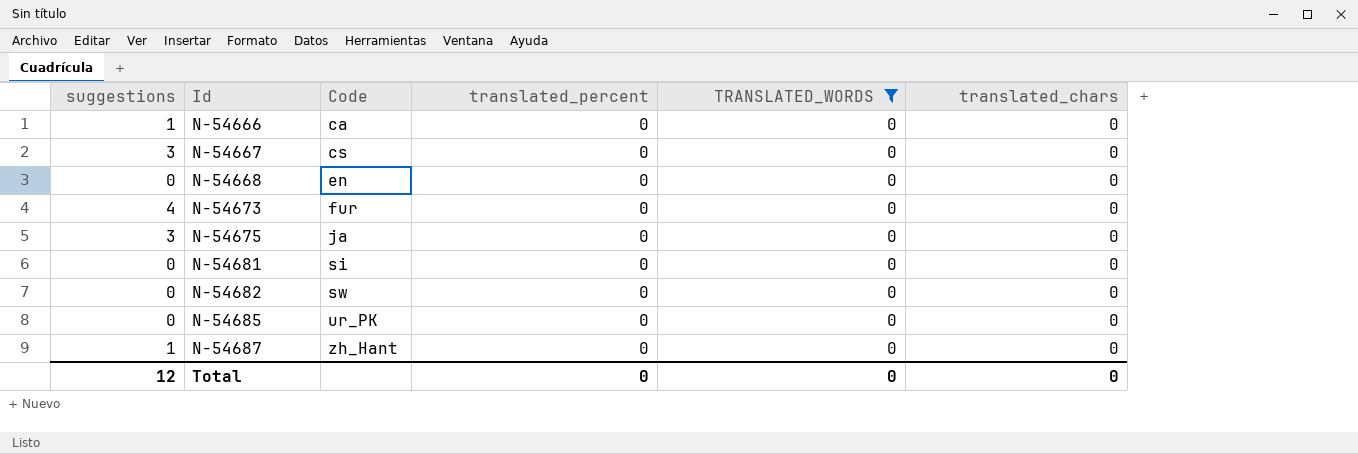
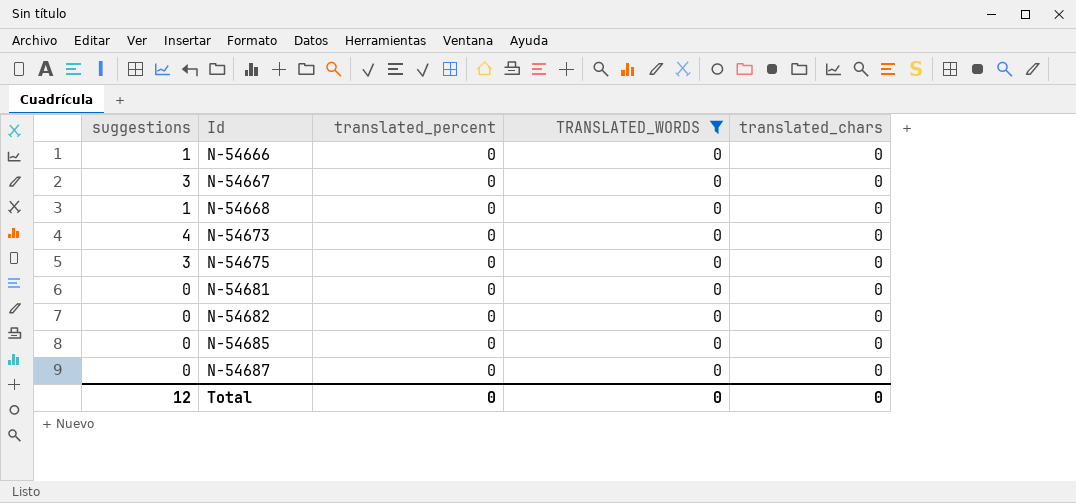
column Code | position: 3 -> none
N-54668 | suggestions: 0 -> 1
N-54687 | suggestions: 1 -> 0

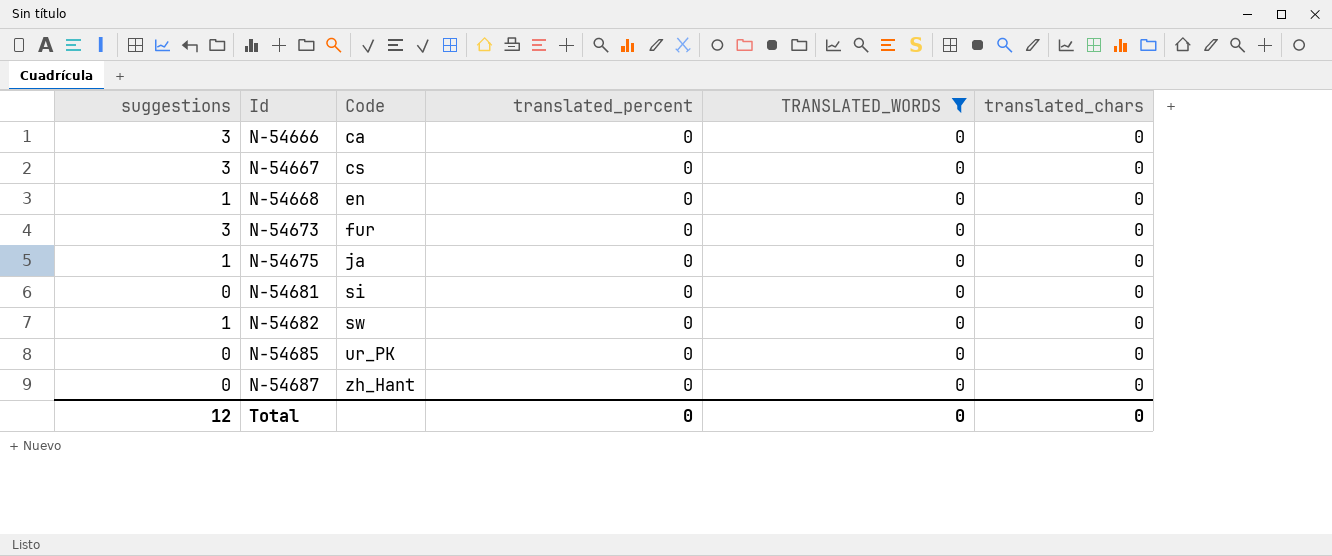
column Code | position: none -> 3
N-54666 | suggestions: 1 -> 3
N-54673 | suggestions: 4 -> 3
N-54675 | suggestions: 3 -> 1
N-54682 | suggestions: 0 -> 1

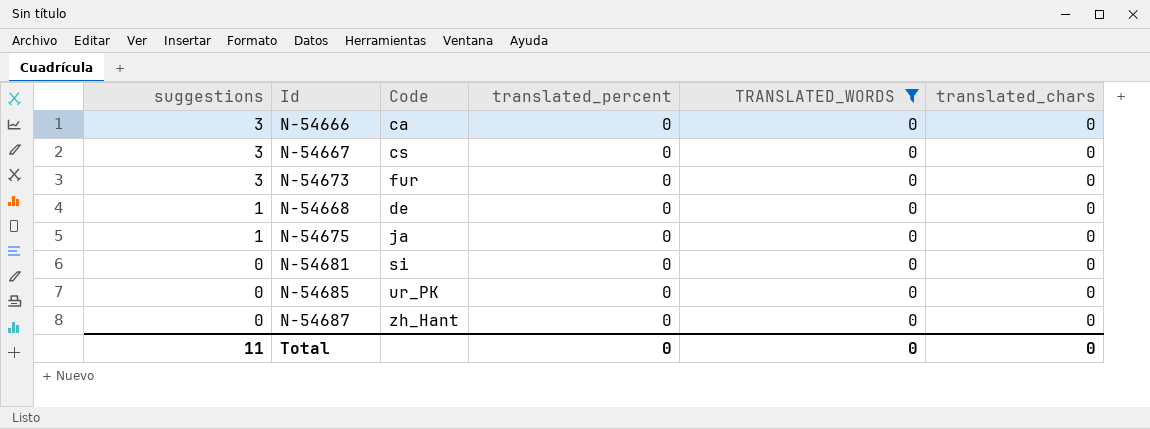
row order: Id ascending -> suggestions descending
row N-54682: 1 | sw | 0 | 0 | 0 -> none
N-54668 | Code: en -> de
Total | suggestions: 12 -> 11

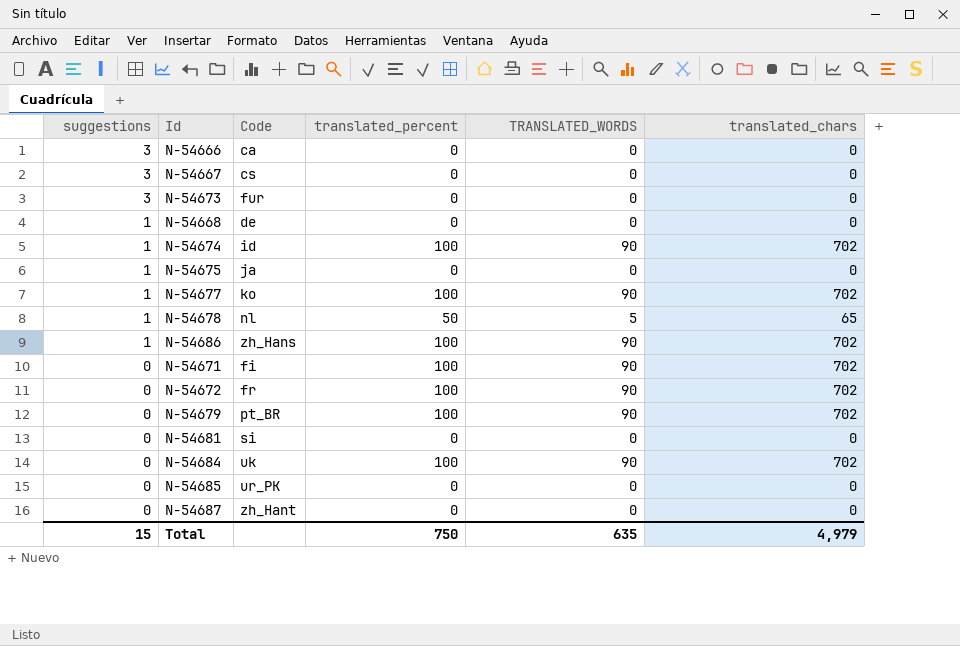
filter: TRANSLATED_WORDS = 0 -> none
Total | suggestions: 11 -> 15
Total | translated_percent: 0 -> 750
Total | TRANSLATED_WORDS: 0 -> 635
Total | translated_chars: 0 -> 4,979

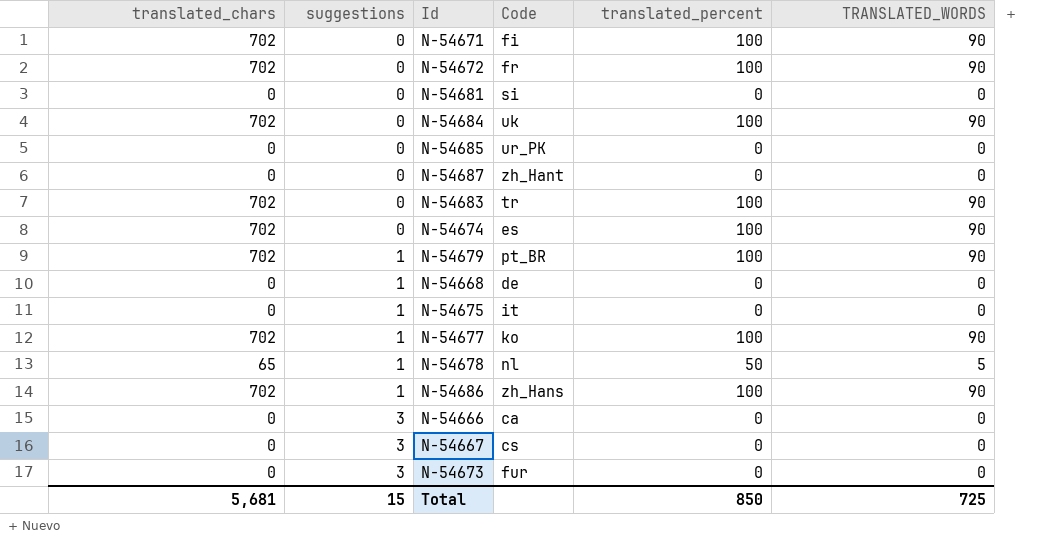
row order: suggestions descending -> suggestions ascending
column translated_chars | position: 6 -> 1
row N-54683: none -> 702 | 0 | tr | 100 | 90
N-54674 | suggestions: 1 -> 0
N-54674 | Code: id -> es
N-54679 | suggestions: 0 -> 1
N-54675 | Code: ja -> it
Total | translated_chars: 4,979 -> 5,681
Total | translated_percent: 750 -> 850
Total | TRANSLATED_WORDS: 635 -> 725

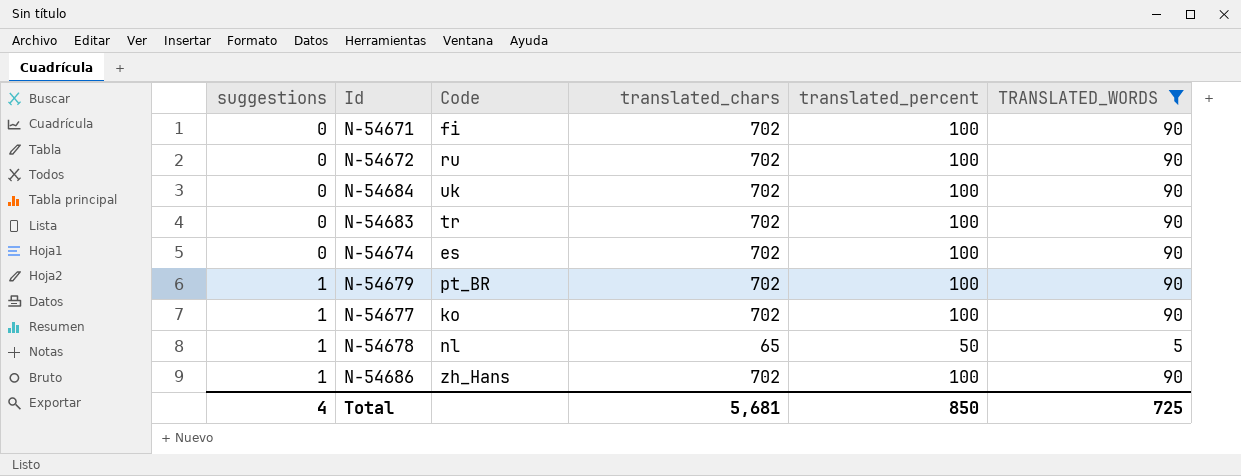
filter: none -> TRANSLATED_WORDS != 0
column translated_chars | position: 1 -> 4
N-54672 | Code: fr -> ru
Total | suggestions: 15 -> 4

